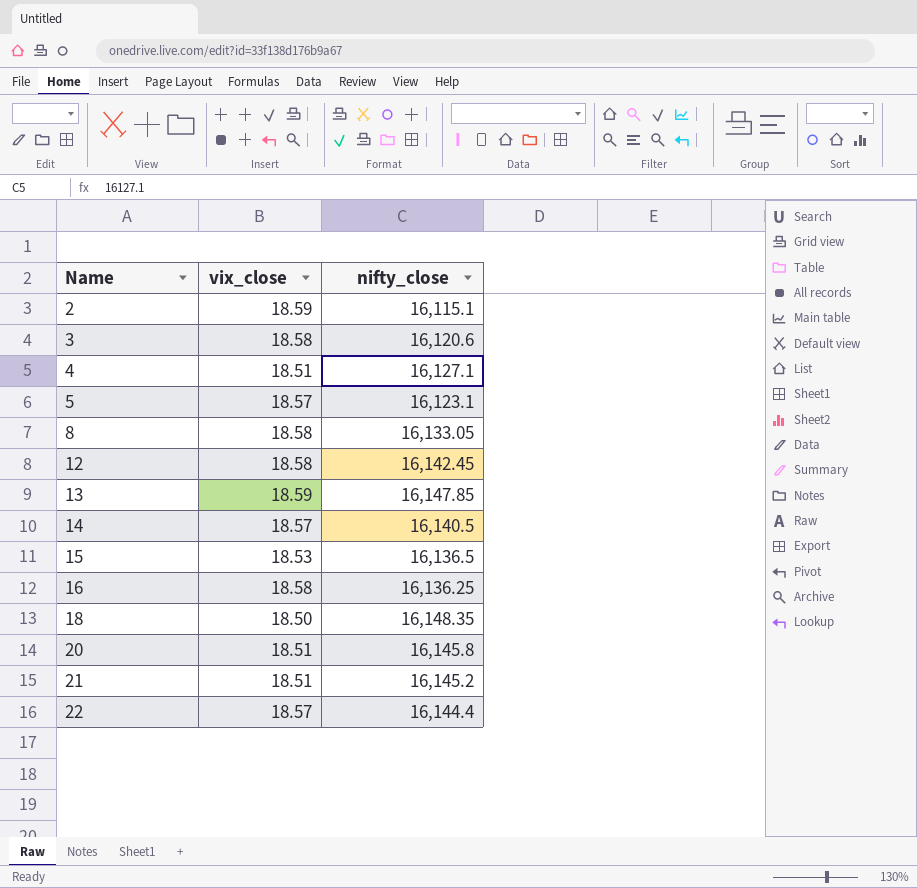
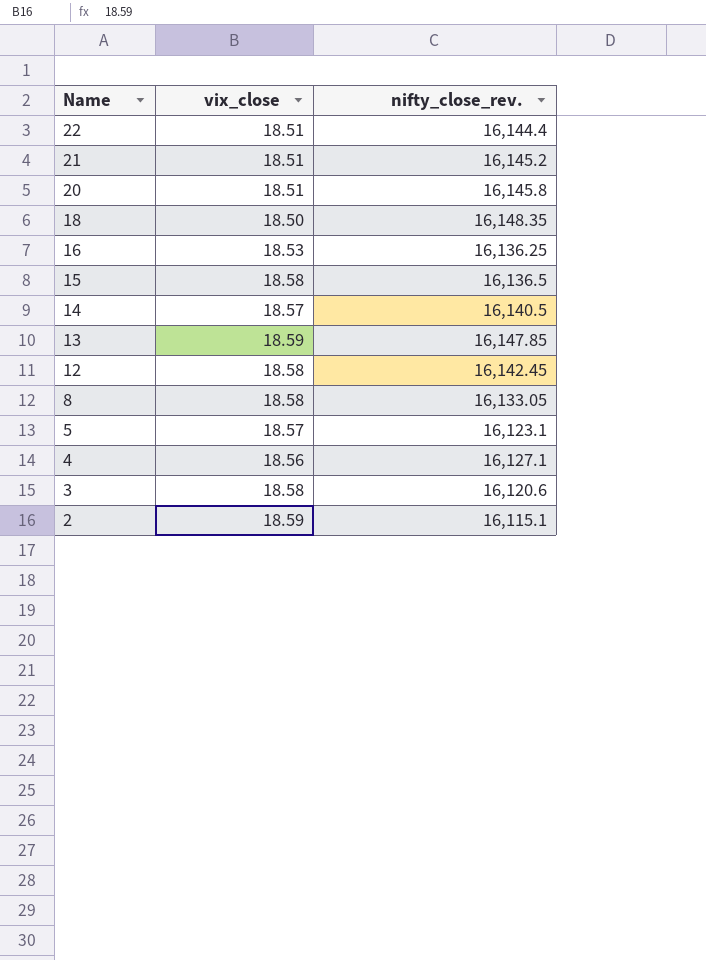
row order: Name ascending -> Name descending
column name: nifty_close -> nifty_close_rev.
22 | vix_close: 18.57 -> 18.51
16 | vix_close: 18.58 -> 18.53
15 | vix_close: 18.53 -> 18.58
4 | vix_close: 18.51 -> 18.56

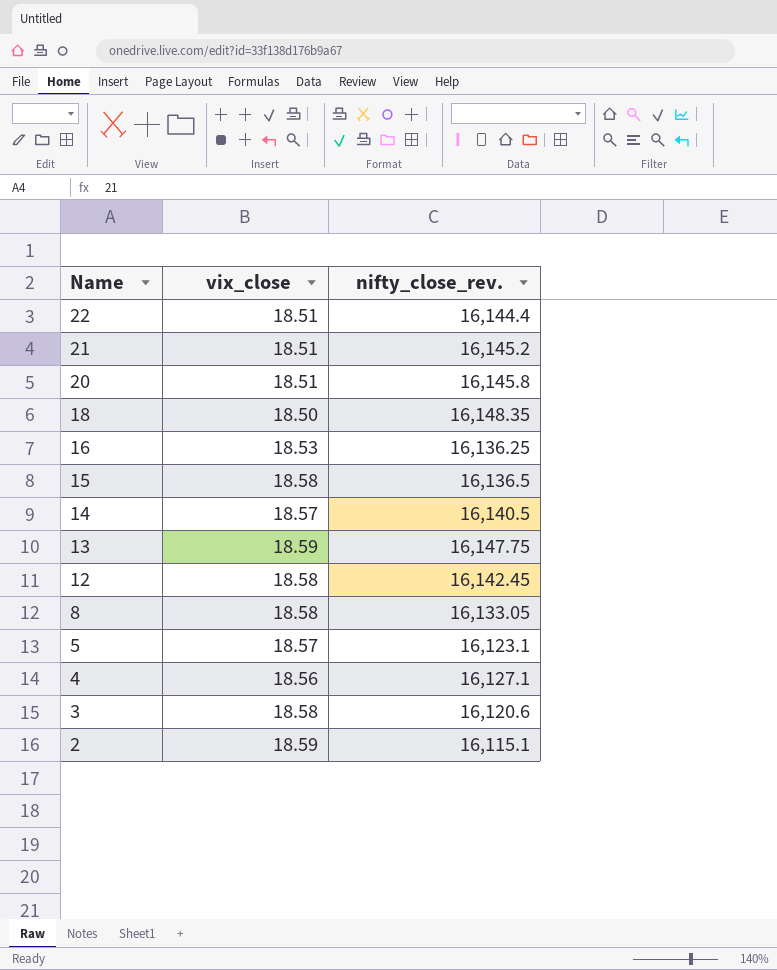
13 | nifty_close_rev.: 16,147.85 -> 16,147.75

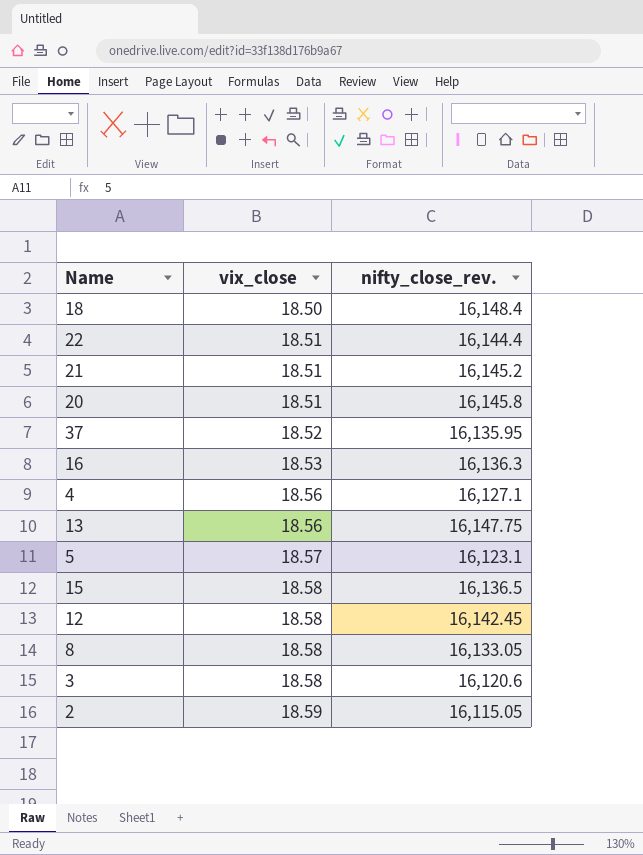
row order: Name descending -> vix_close ascending
row 14: 18.57 | 16,140.5 -> none
18 | nifty_close_rev.: 16,148.35 -> 16,148.4
row 37: none -> 18.52 | 16,135.95
16 | nifty_close_rev.: 16,136.25 -> 16,136.3
13 | vix_close: 18.59 -> 18.56
2 | nifty_close_rev.: 16,115.1 -> 16,115.05

